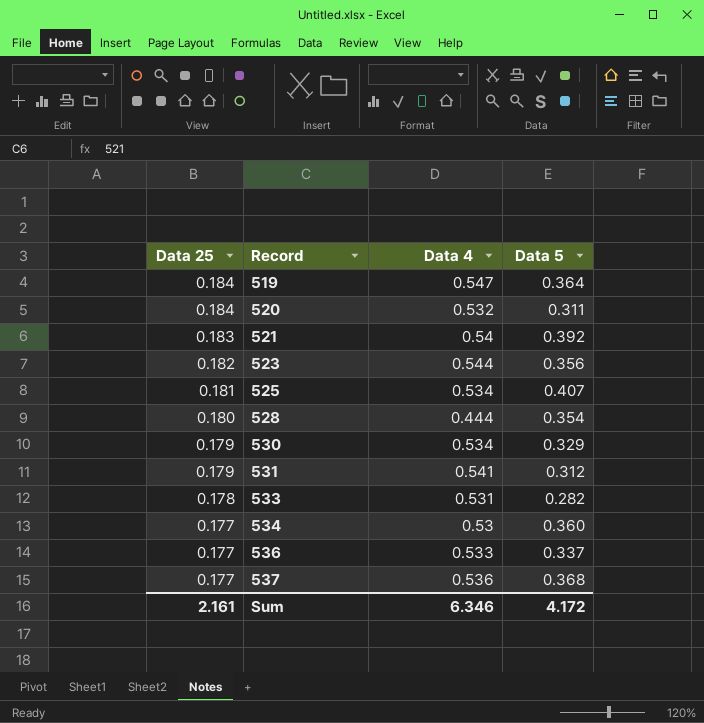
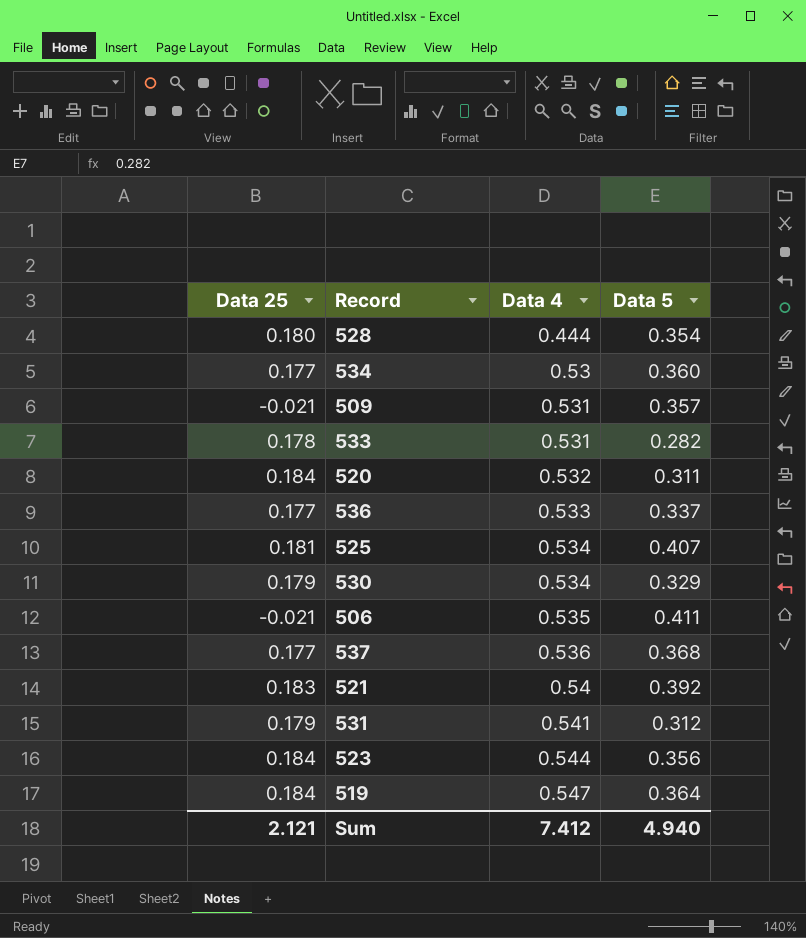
row order: Data 25 descending -> Data 4 ascending
row 509: none -> -0.021 | 0.531 | 0.357
row 506: none -> -0.021 | 0.535 | 0.411
523 | Data 25: 0.182 -> 0.184
Sum | Data 25: 2.161 -> 2.121
Sum | Data 4: 6.346 -> 7.412
Sum | Data 5: 4.172 -> 4.940

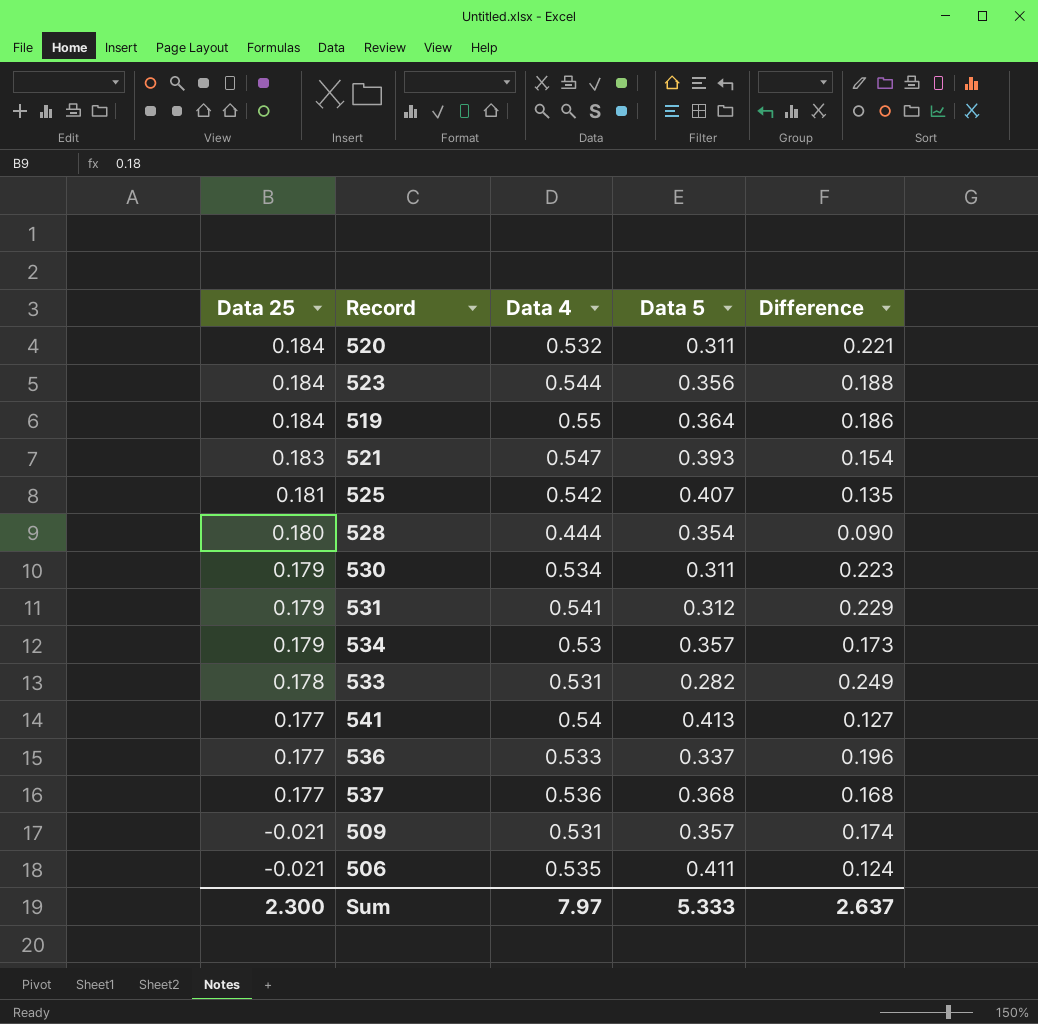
row order: Data 4 ascending -> Data 25 descending
column Difference | formula: none -> [Data 4] - [Data 5]
519 | Data 4: 0.547 -> 0.55
521 | Data 4: 0.54 -> 0.547
521 | Data 5: 0.392 -> 0.393
525 | Data 4: 0.534 -> 0.542
530 | Data 5: 0.329 -> 0.311
534 | Data 25: 0.177 -> 0.179
534 | Data 5: 0.360 -> 0.357
row 541: none -> 0.177 | 0.54 | 0.413 | 0.127
Sum | Data 25: 2.121 -> 2.300
Sum | Data 4: 7.412 -> 7.97
Sum | Data 5: 4.940 -> 5.333

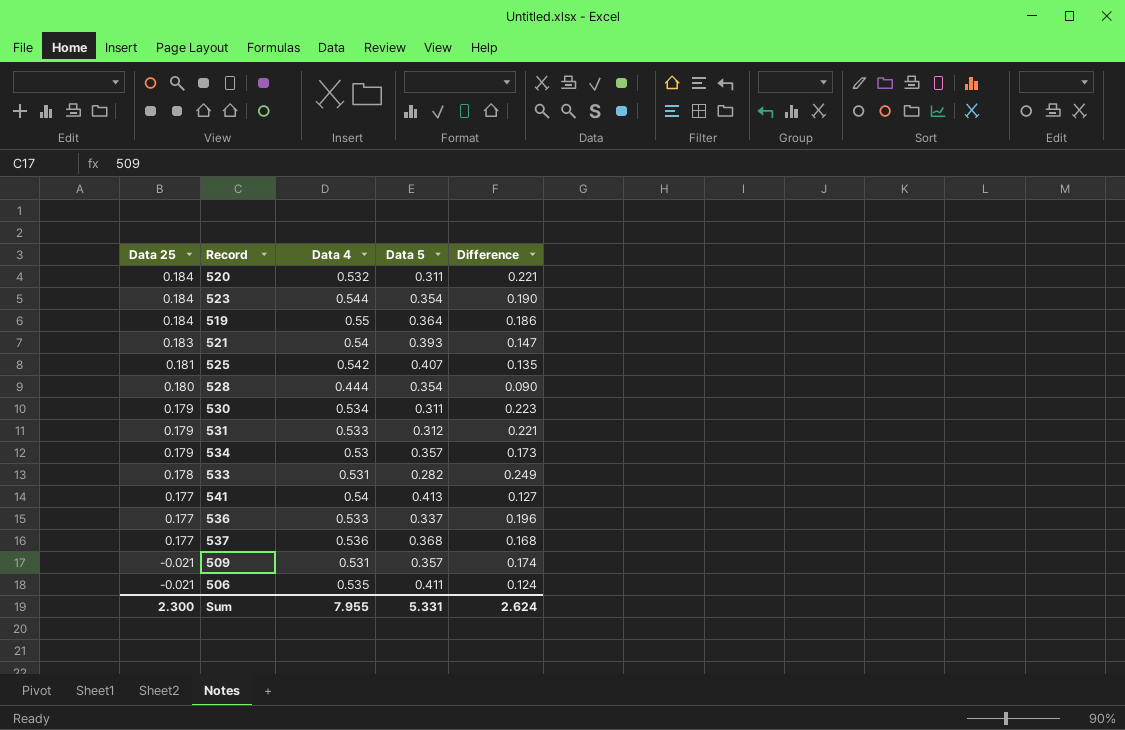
523 | Data 5: 0.356 -> 0.354
523 | Difference: 0.188 -> 0.190
521 | Data 4: 0.547 -> 0.54
521 | Difference: 0.154 -> 0.147
531 | Data 4: 0.541 -> 0.533
531 | Difference: 0.229 -> 0.221
Sum | Data 4: 7.97 -> 7.955
Sum | Data 5: 5.333 -> 5.331
Sum | Difference: 2.637 -> 2.624

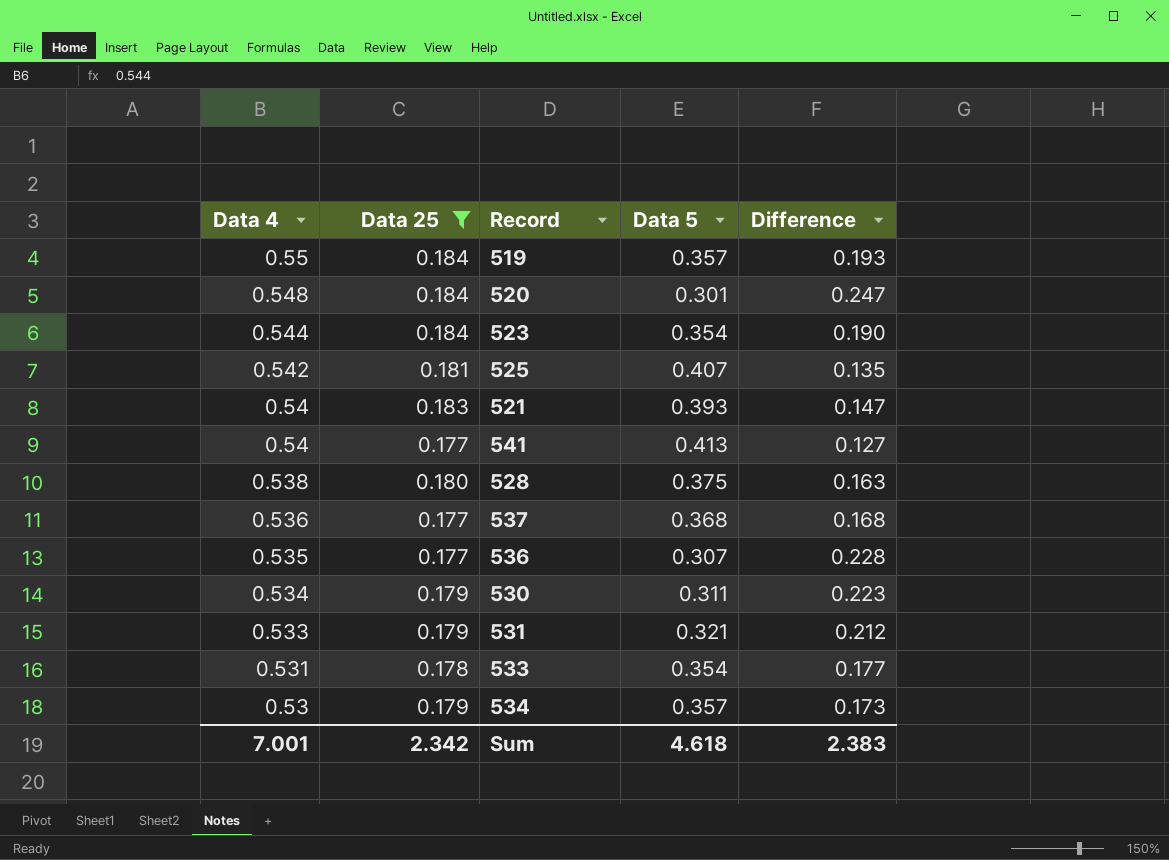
filter: none -> Data 25 != -0.021
row order: Data 25 descending -> Data 4 descending
column Data 4 | position: 3 -> 1
519 | Data 5: 0.364 -> 0.357
519 | Difference: 0.186 -> 0.193
520 | Data 4: 0.532 -> 0.548
520 | Data 5: 0.311 -> 0.301
520 | Difference: 0.221 -> 0.247
528 | Data 4: 0.444 -> 0.538
528 | Data 5: 0.354 -> 0.375
528 | Difference: 0.090 -> 0.163
536 | Data 4: 0.533 -> 0.535
536 | Data 5: 0.337 -> 0.307
536 | Difference: 0.196 -> 0.228
531 | Data 5: 0.312 -> 0.321
531 | Difference: 0.221 -> 0.212
533 | Data 5: 0.282 -> 0.354
533 | Difference: 0.249 -> 0.177
Sum | Data 4: 7.955 -> 7.001
Sum | Data 25: 2.300 -> 2.342
Sum | Data 5: 5.331 -> 4.618
Sum | Difference: 2.624 -> 2.383

